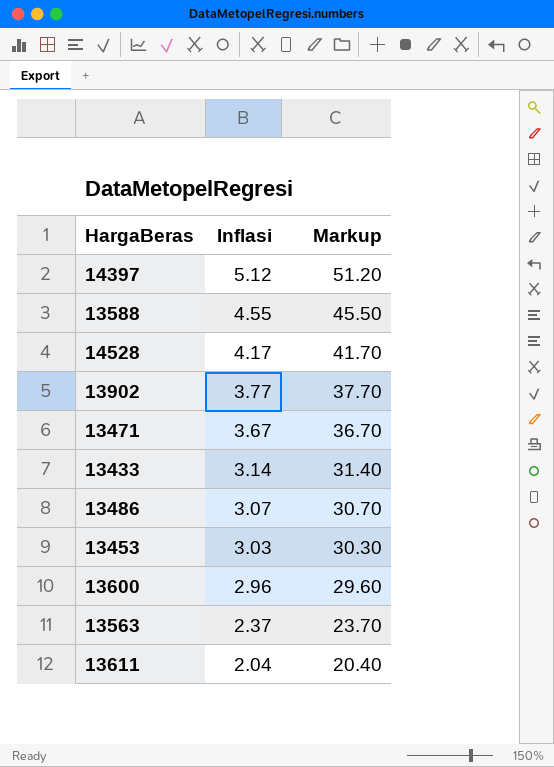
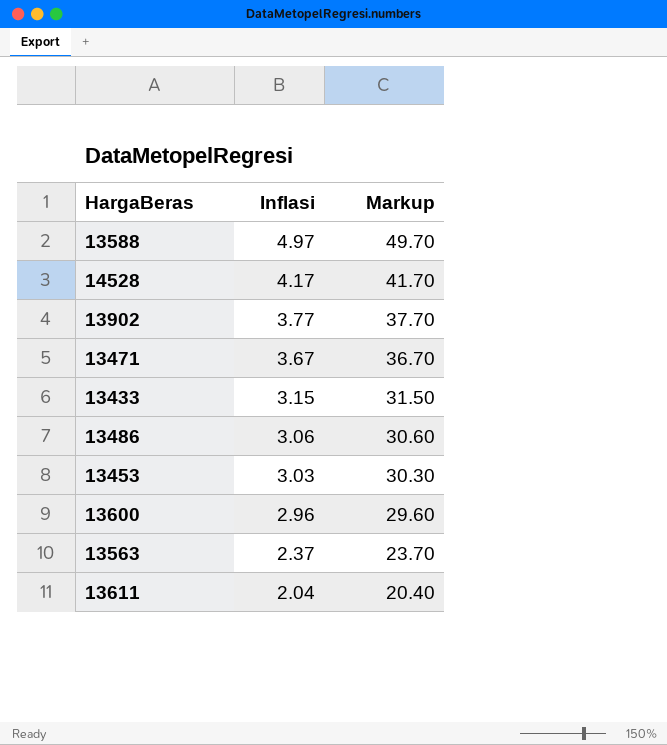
row 14397: 5.12 | 51.20 -> none
13588 | Inflasi: 4.55 -> 4.97
13588 | Markup: 45.50 -> 49.70
13433 | Inflasi: 3.14 -> 3.15
13433 | Markup: 31.40 -> 31.50
13486 | Inflasi: 3.07 -> 3.06
13486 | Markup: 30.70 -> 30.60

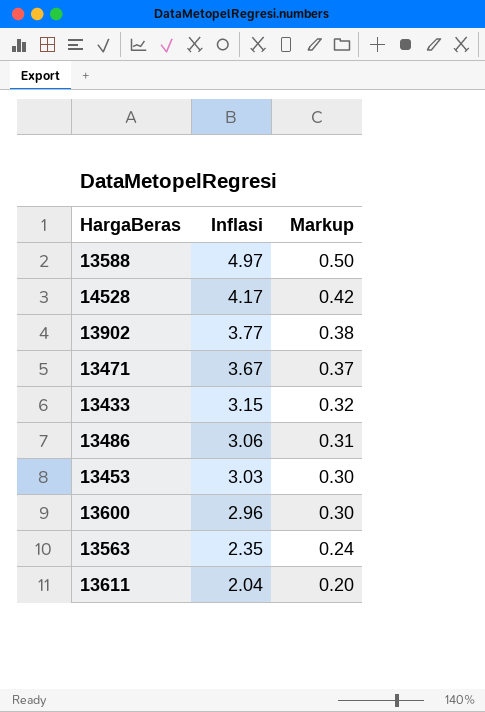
column Markup | formula: [Inflasi] * 10 -> [Inflasi] * 0.1
13563 | Inflasi: 2.37 -> 2.35

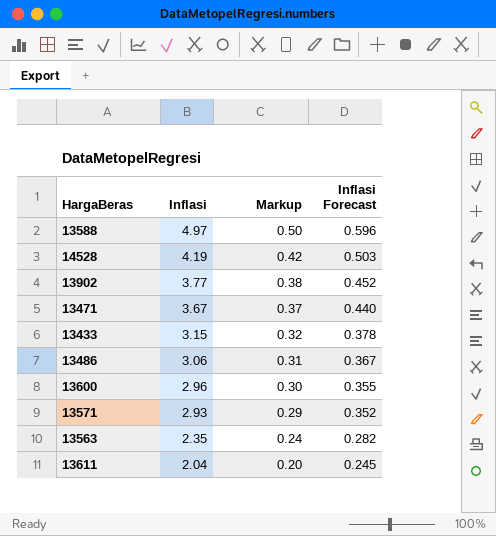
column Inflasi Forecast | formula: none -> [Inflasi] * 0.12
row 13453: 3.03 | 0.30 -> none
14528 | Inflasi: 4.17 -> 4.19
row 13571: none -> 2.93 | 0.29 | 0.352

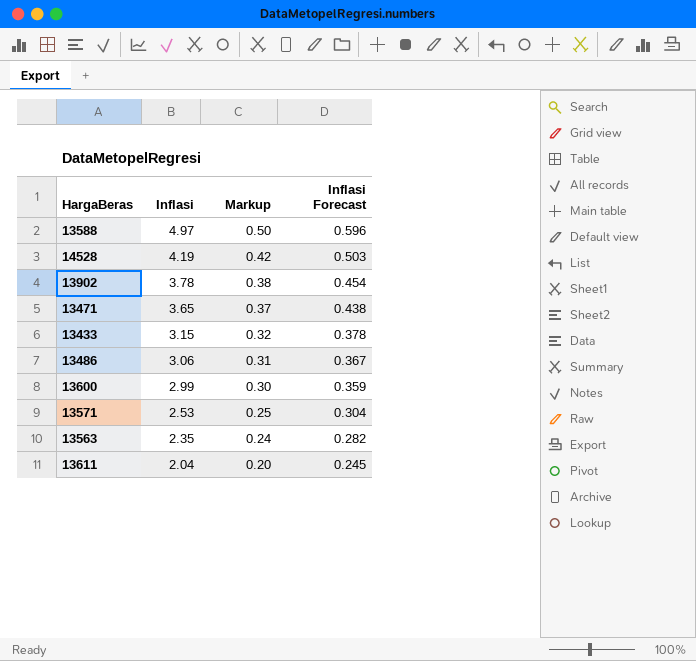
13902 | Inflasi: 3.77 -> 3.78
13902 | Inflasi Forecast: 0.452 -> 0.454
13471 | Inflasi: 3.67 -> 3.65
13471 | Inflasi Forecast: 0.440 -> 0.438
13600 | Inflasi: 2.96 -> 2.99
13600 | Inflasi Forecast: 0.355 -> 0.359
13571 | Inflasi: 2.93 -> 2.53
13571 | Markup: 0.29 -> 0.25
13571 | Inflasi Forecast: 0.352 -> 0.304

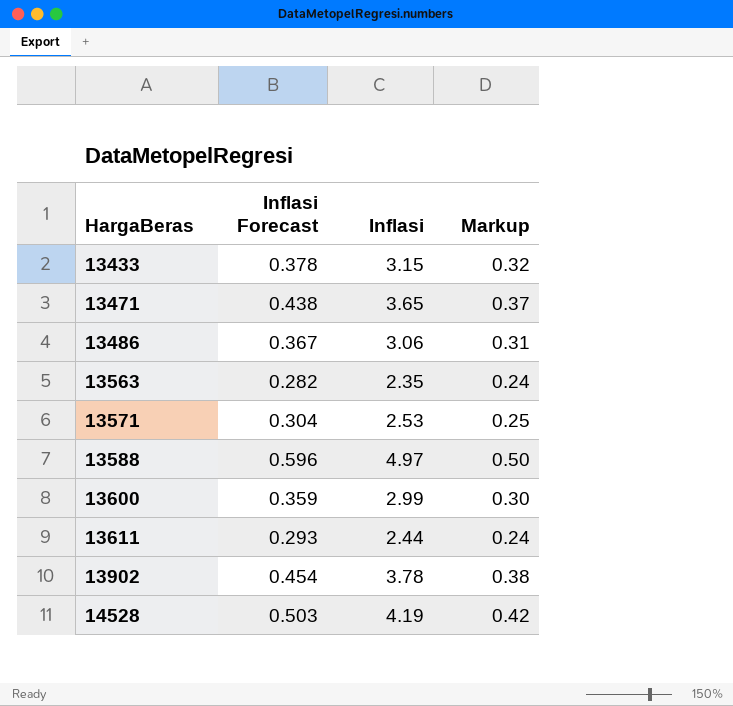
row order: Inflasi descending -> HargaBeras ascending
column Inflasi Forecast | position: 4 -> 2
13611 | Inflasi Forecast: 0.245 -> 0.293
13611 | Inflasi: 2.04 -> 2.44
13611 | Markup: 0.20 -> 0.24

